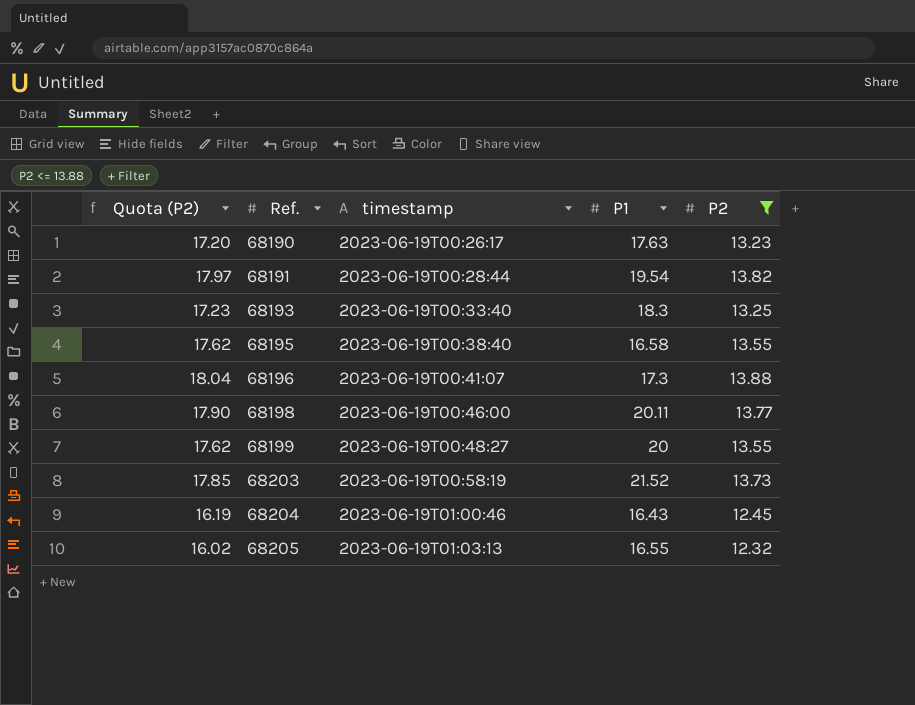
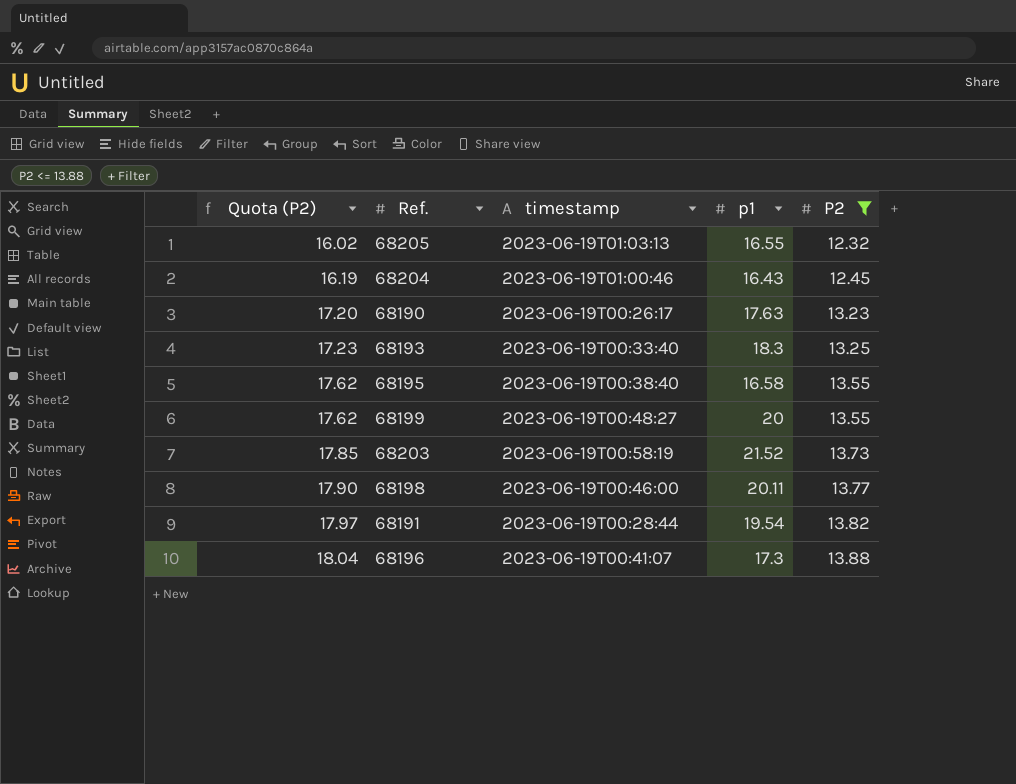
row order: Ref. ascending -> Quota (P2) ascending
column name: P1 -> p1

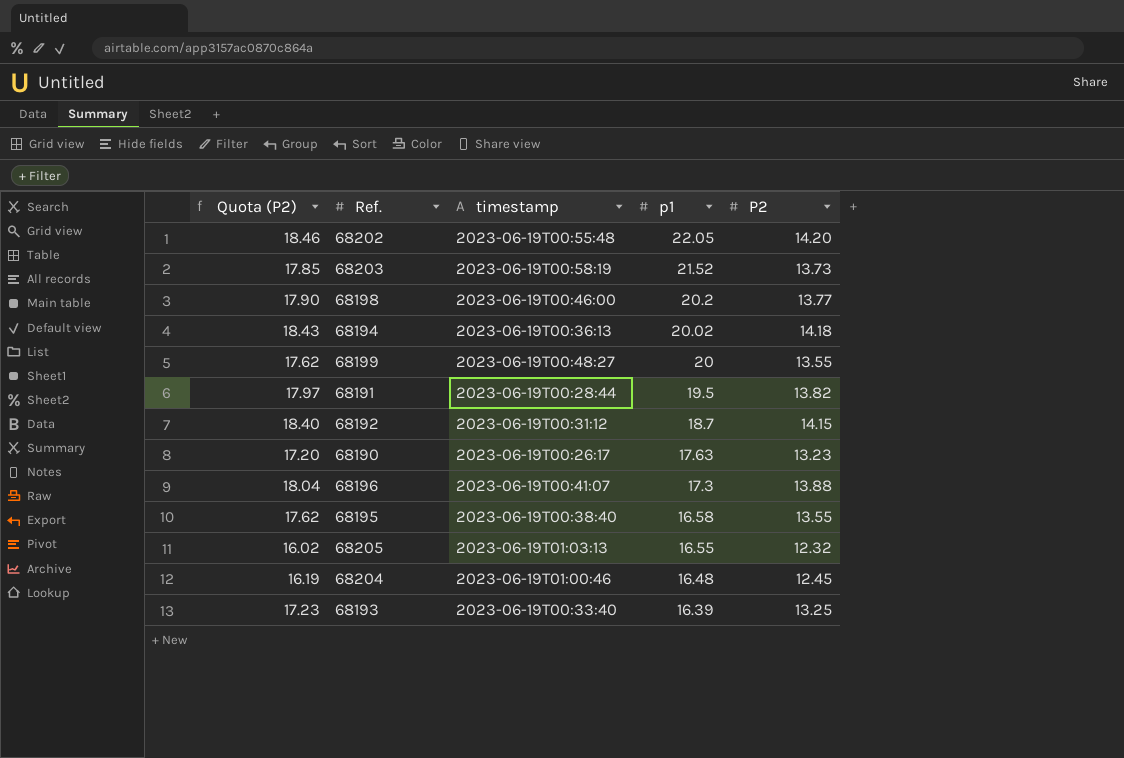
filter: P2 <= 13.88 -> none
row order: Quota (P2) ascending -> p1 descending
68198 | p1: 20.11 -> 20.2
68191 | p1: 19.54 -> 19.5
68204 | p1: 16.43 -> 16.48
68193 | p1: 18.3 -> 16.39

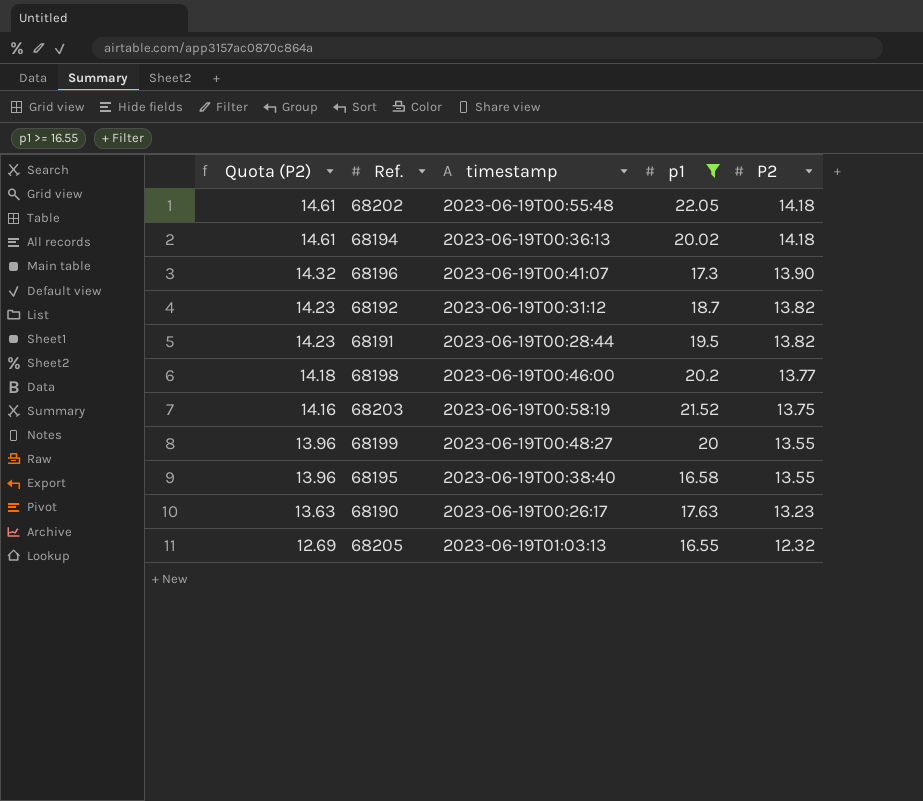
filter: none -> p1 >= 16.55
row order: p1 descending -> Quota (P2) descending
column Quota (P2) | formula: [P2] * 1.3 -> [P2] * 1.03
68202 | P2: 14.20 -> 14.18
68196 | P2: 13.88 -> 13.90
68192 | P2: 14.15 -> 13.82
68203 | P2: 13.73 -> 13.75

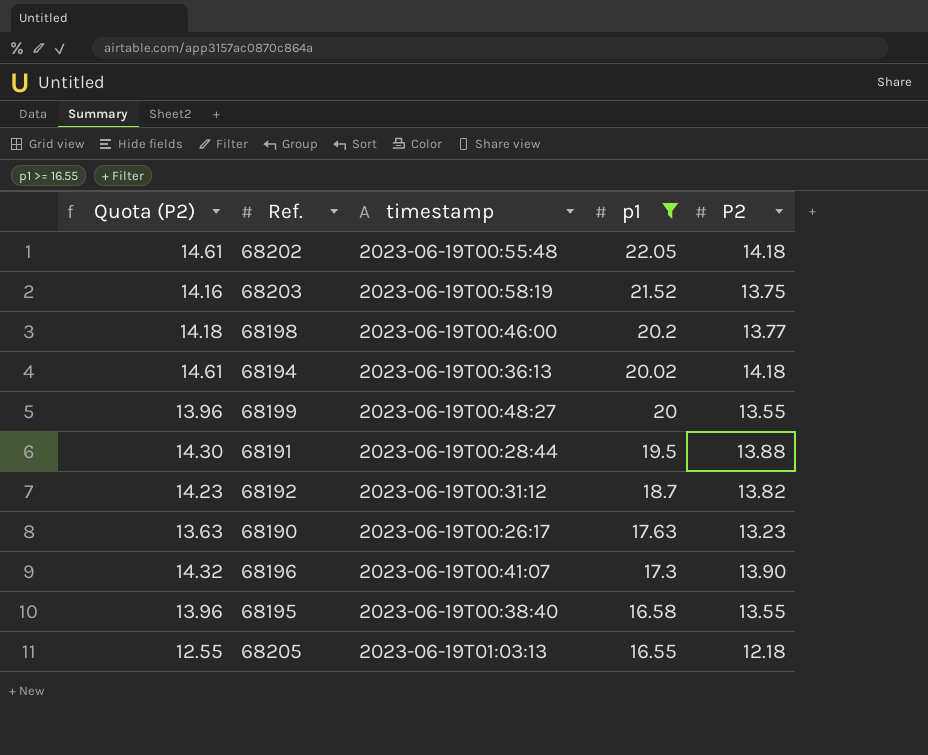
row order: Quota (P2) descending -> p1 descending
68191 | Quota (P2): 14.23 -> 14.30
68191 | P2: 13.82 -> 13.88
68205 | Quota (P2): 12.69 -> 12.55
68205 | P2: 12.32 -> 12.18

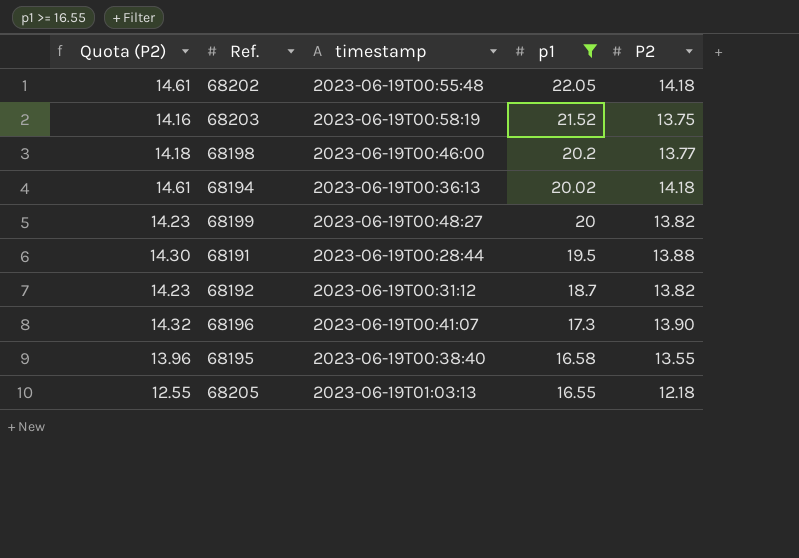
row 68190: 13.63 | 2023-06-19T00:26:17 | 17.63 | 13.23 -> none
68199 | Quota (P2): 13.96 -> 14.23
68199 | P2: 13.55 -> 13.82

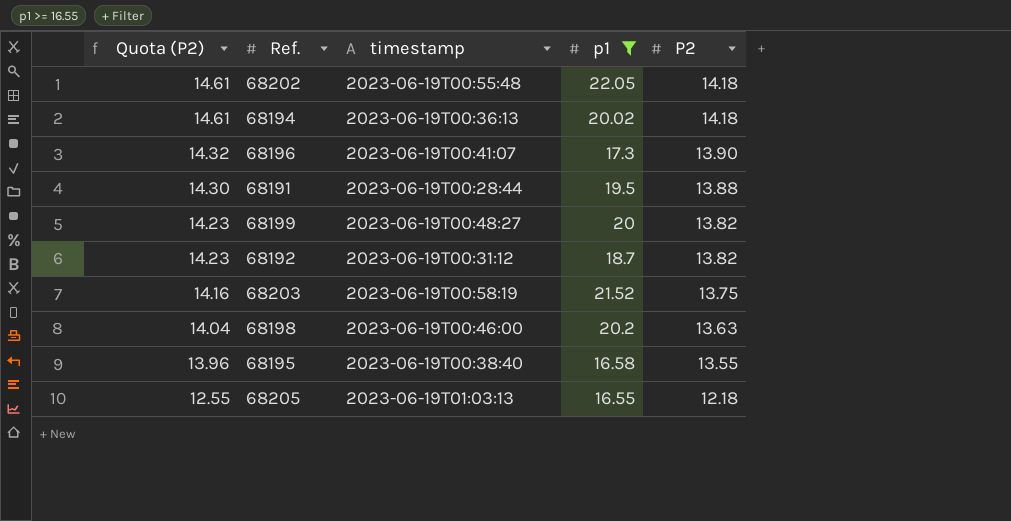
row order: p1 descending -> Quota (P2) descending
68198 | Quota (P2): 14.18 -> 14.04
68198 | P2: 13.77 -> 13.63

